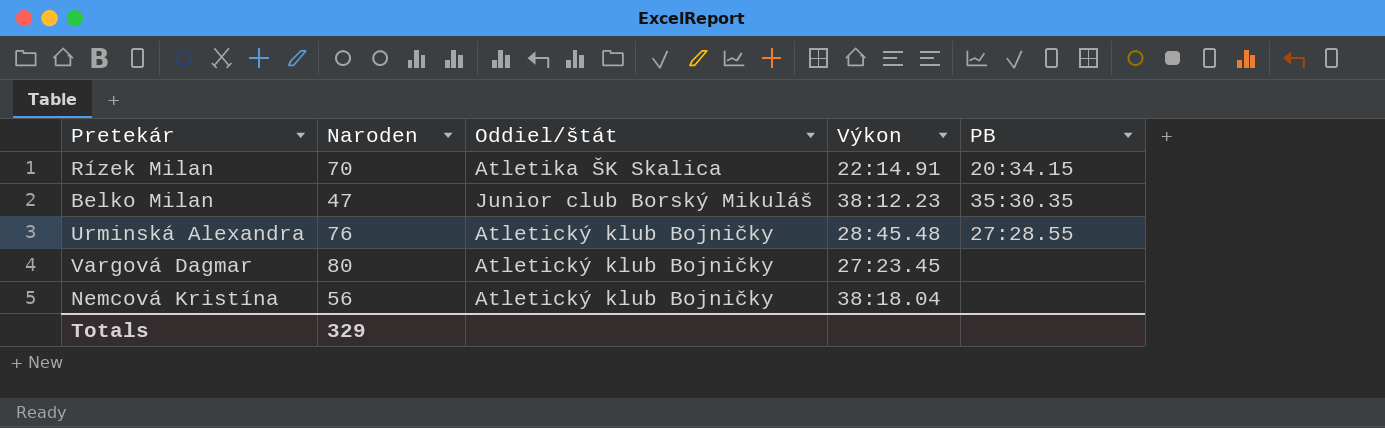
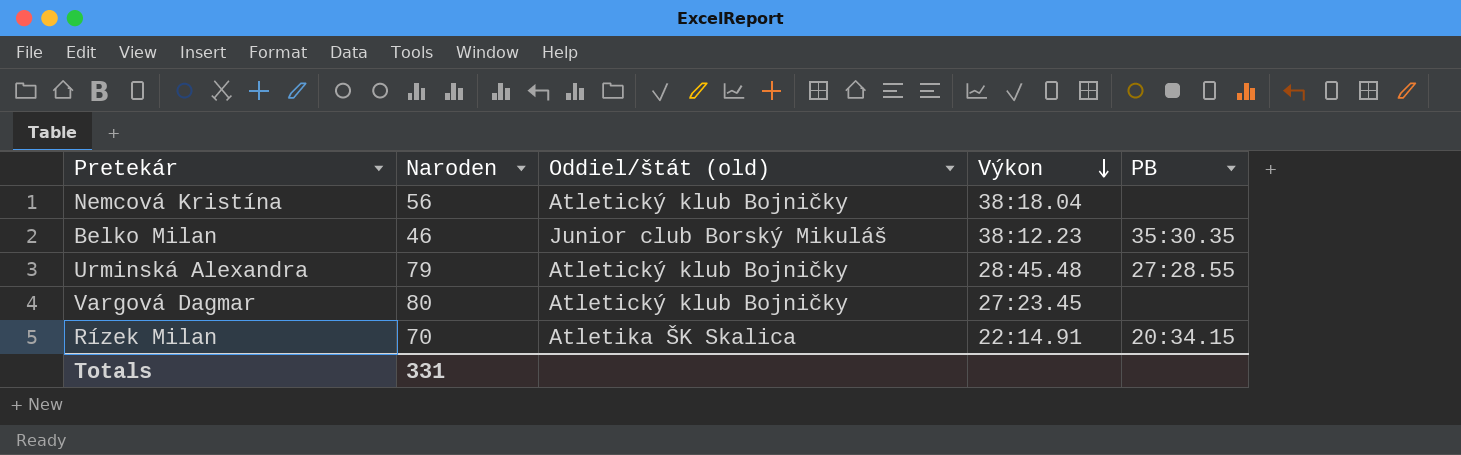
row order: none -> Výkon descending
column name: Oddiel/štát -> Oddiel/štát (old)
Belko Milan | Naroden: 47 -> 46
Urminská Alexandra | Naroden: 76 -> 79
Totals | Naroden: 329 -> 331

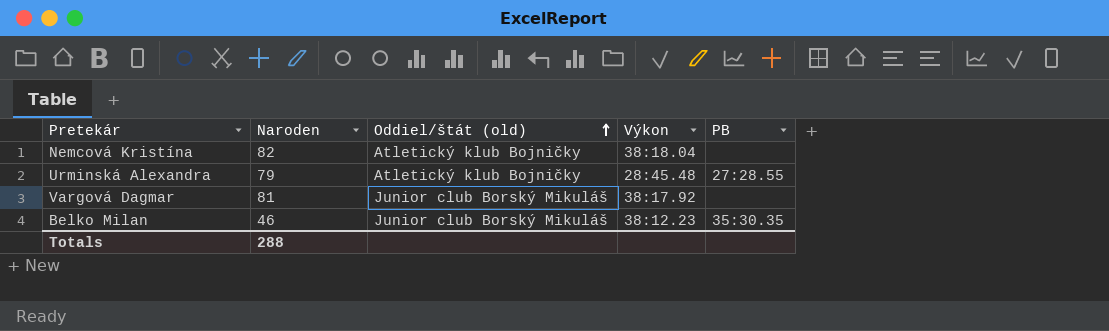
row order: Výkon descending -> Oddiel/štát (old) ascending
row Rízek Milan: 70 | Atletika ŠK Skalica | 22:14.91 | 20:34.15 -> none
Nemcová Kristína | Naroden: 56 -> 82
Vargová Dagmar | Naroden: 80 -> 81
Vargová Dagmar | Oddiel/štát (old): Atletický klub Bojničky -> Junior club Borský Mikuláš
Vargová Dagmar | Výkon: 27:23.45 -> 38:17.92
Totals | Naroden: 331 -> 288

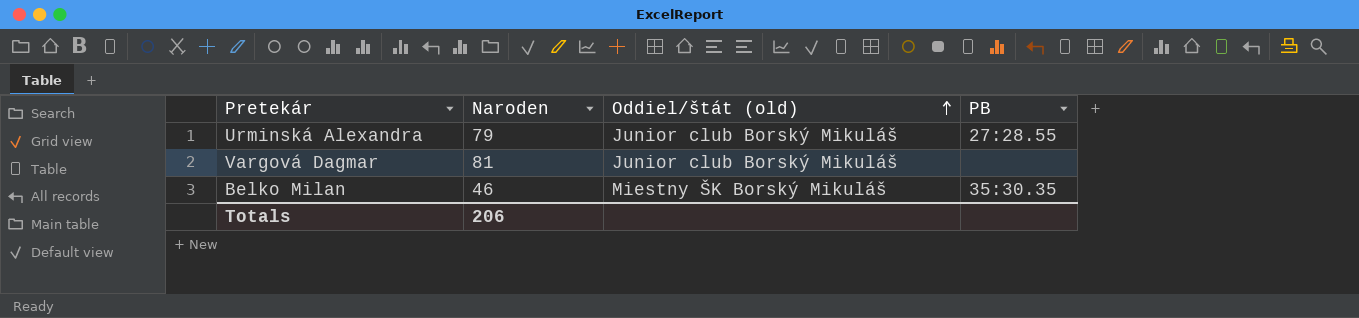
column Výkon | position: 4 -> none
row Nemcová Kristína: 82 | Atletický klub Bojničky | 38:18.04 | none -> none
Urminská Alexandra | Oddiel/štát (old): Atletický klub Bojničky -> Junior club Borský Mikuláš
Belko Milan | Oddiel/štát (old): Junior club Borský Mikuláš -> Miestny ŠK Borský Mikuláš
Totals | Naroden: 288 -> 206

